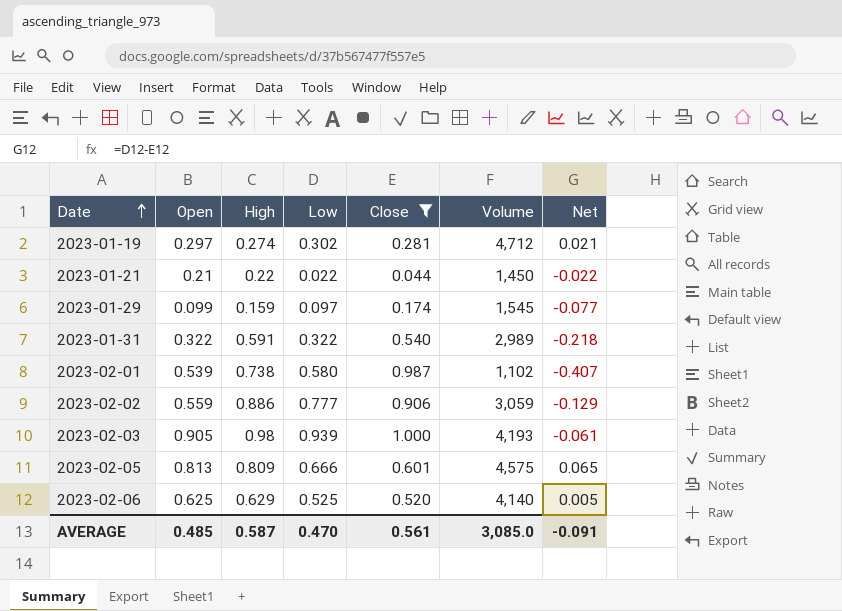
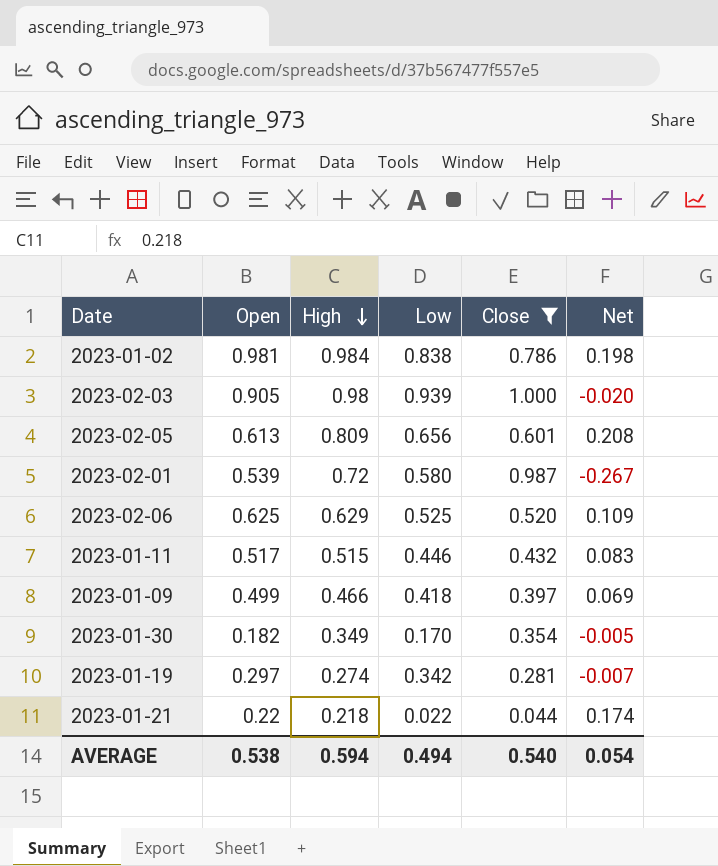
row order: Date ascending -> High descending
column Volume | position: 6 -> none
column Net | formula: [Low] - [Close] -> [High] - [Close]
row 2023-01-29: 0.099 | 0.159 | 0.097 | 0.174 | 1,545 | -0.077 -> none
row 2023-01-31: 0.322 | 0.591 | 0.322 | 0.540 | 2,989 | -0.218 -> none
row 2023-02-02: 0.559 | 0.886 | 0.777 | 0.906 | 3,059 | -0.129 -> none
row 2023-01-02: none -> 0.981 | 0.984 | 0.838 | 0.786 | 0.198
2023-02-05 | Open: 0.813 -> 0.613
2023-02-05 | Low: 0.666 -> 0.656
2023-02-01 | High: 0.738 -> 0.72
row 2023-01-11: none -> 0.517 | 0.515 | 0.446 | 0.432 | 0.083
row 2023-01-09: none -> 0.499 | 0.466 | 0.418 | 0.397 | 0.069
row 2023-01-30: none -> 0.182 | 0.349 | 0.170 | 0.354 | -0.005
2023-01-19 | Low: 0.302 -> 0.342
2023-01-21 | Open: 0.21 -> 0.22
2023-01-21 | High: 0.22 -> 0.218
AVERAGE | Open: 0.485 -> 0.538
AVERAGE | High: 0.587 -> 0.594
AVERAGE | Low: 0.470 -> 0.494
AVERAGE | Close: 0.561 -> 0.540
AVERAGE | Net: -0.091 -> 0.054

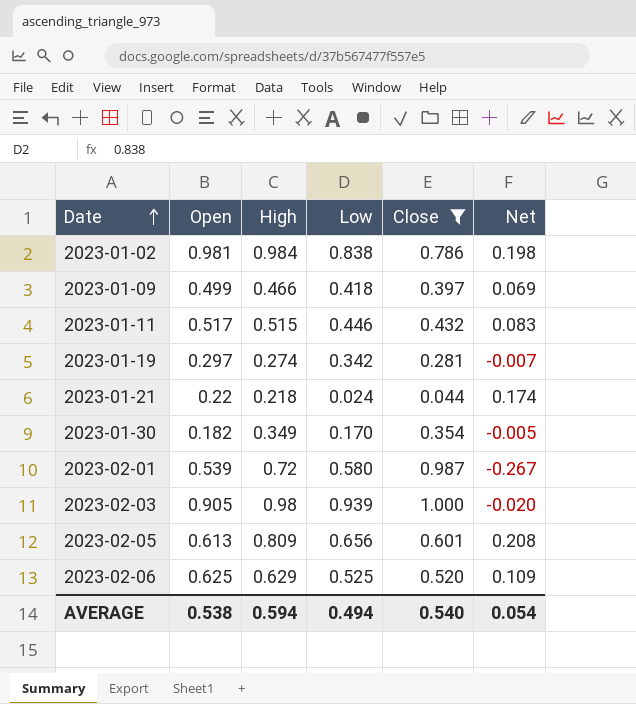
row order: High descending -> Date ascending
2023-01-21 | Low: 0.022 -> 0.024

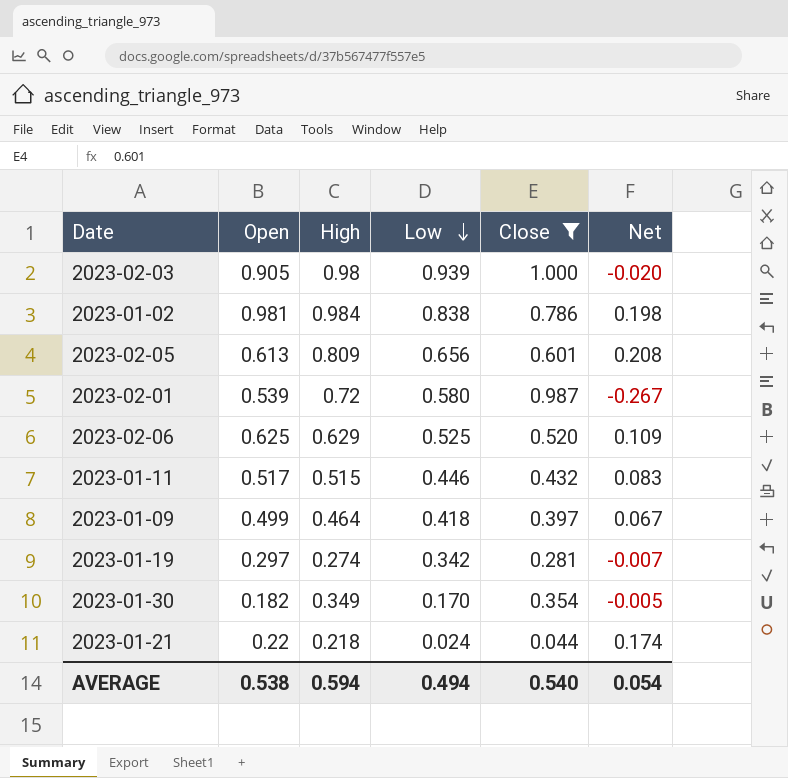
row order: Date ascending -> Low descending
2023-01-09 | High: 0.466 -> 0.464
2023-01-09 | Net: 0.069 -> 0.067

